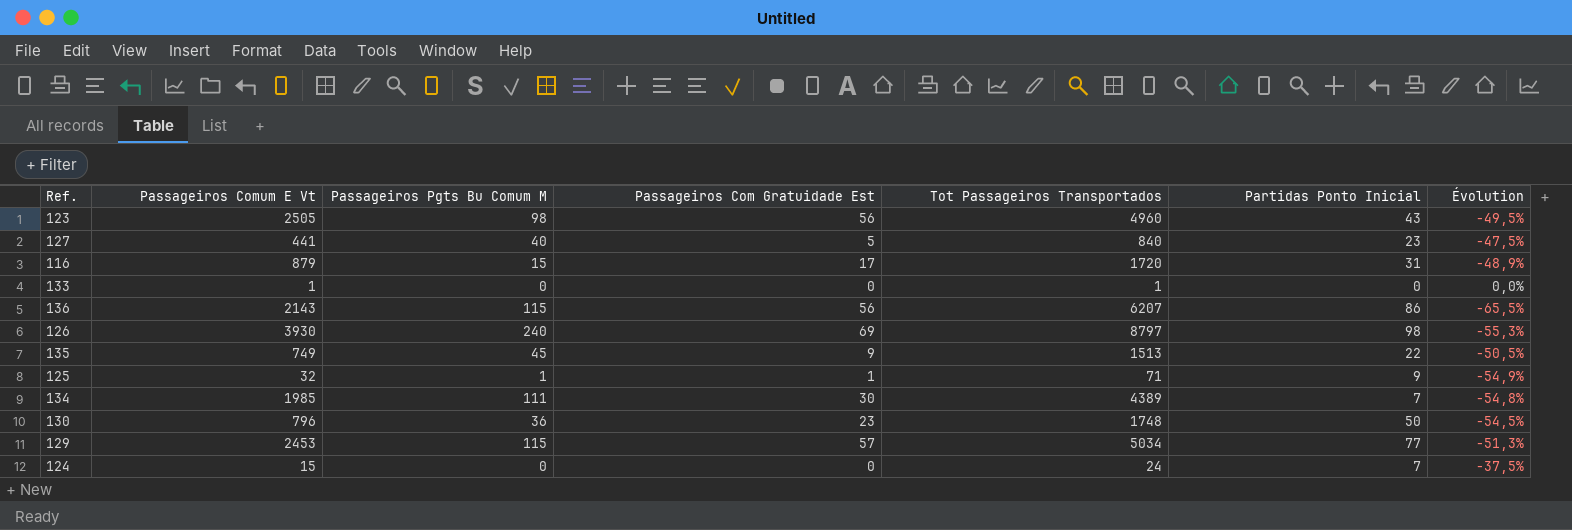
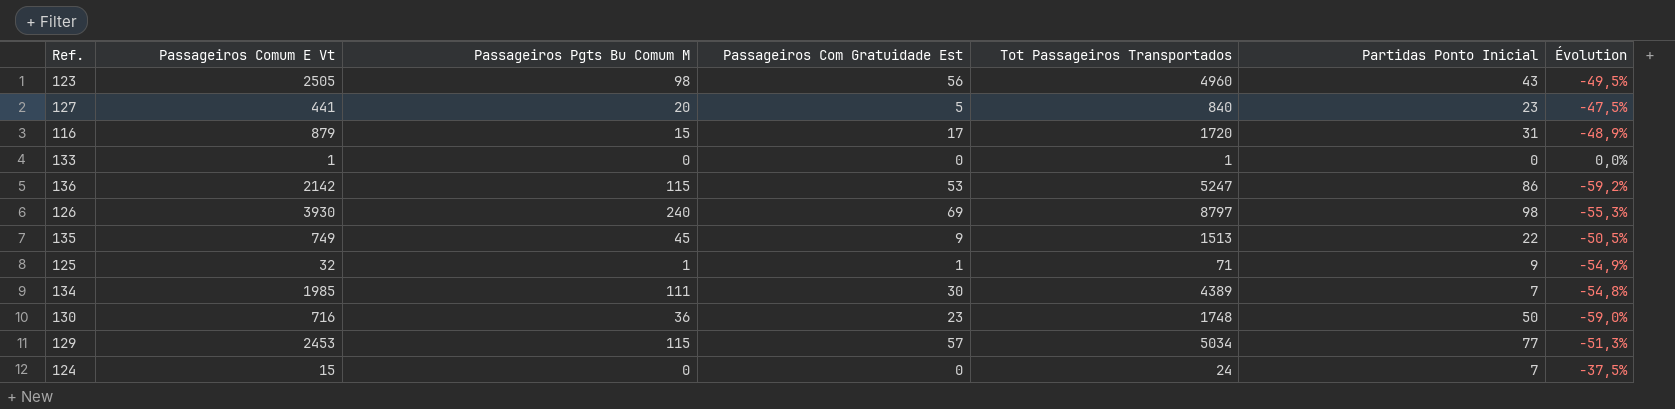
127 | Passageiros Pgts Bu Comum M: 40 -> 20
136 | Passageiros Comum E Vt: 2143 -> 2142
136 | Passageiros Com Gratuidade Est: 56 -> 53
136 | Tot Passageiros Transportados: 6207 -> 5247
136 | Évolution: -65,5% -> -59,2%
130 | Passageiros Comum E Vt: 796 -> 716
130 | Évolution: -54,5% -> -59,0%

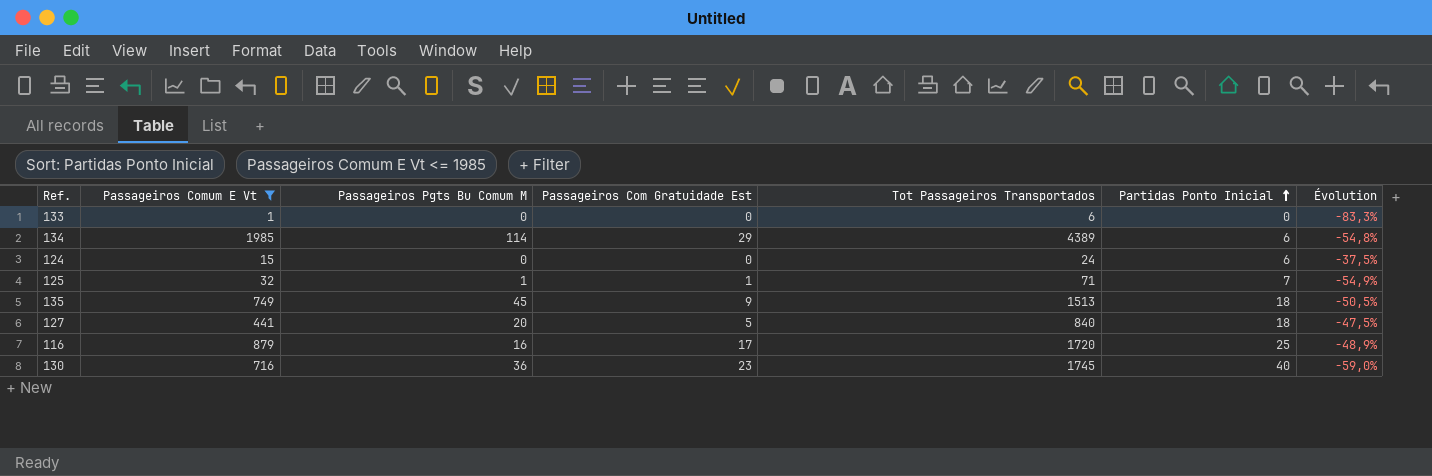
filter: none -> Passageiros Comum E Vt <= 1985
row order: none -> Partidas Ponto Inicial ascending
133 | Tot Passageiros Transportados: 1 -> 6
133 | Évolution: 0,0% -> -83,3%
134 | Passageiros Pgts Bu Comum M: 111 -> 114
134 | Passageiros Com Gratuidade Est: 30 -> 29
134 | Partidas Ponto Inicial: 7 -> 6
124 | Partidas Ponto Inicial: 7 -> 6
125 | Partidas Ponto Inicial: 9 -> 7
135 | Partidas Ponto Inicial: 22 -> 18
127 | Partidas Ponto Inicial: 23 -> 18
116 | Passageiros Pgts Bu Comum M: 15 -> 16
116 | Partidas Ponto Inicial: 31 -> 25
130 | Tot Passageiros Transportados: 1748 -> 1745
130 | Partidas Ponto Inicial: 50 -> 40

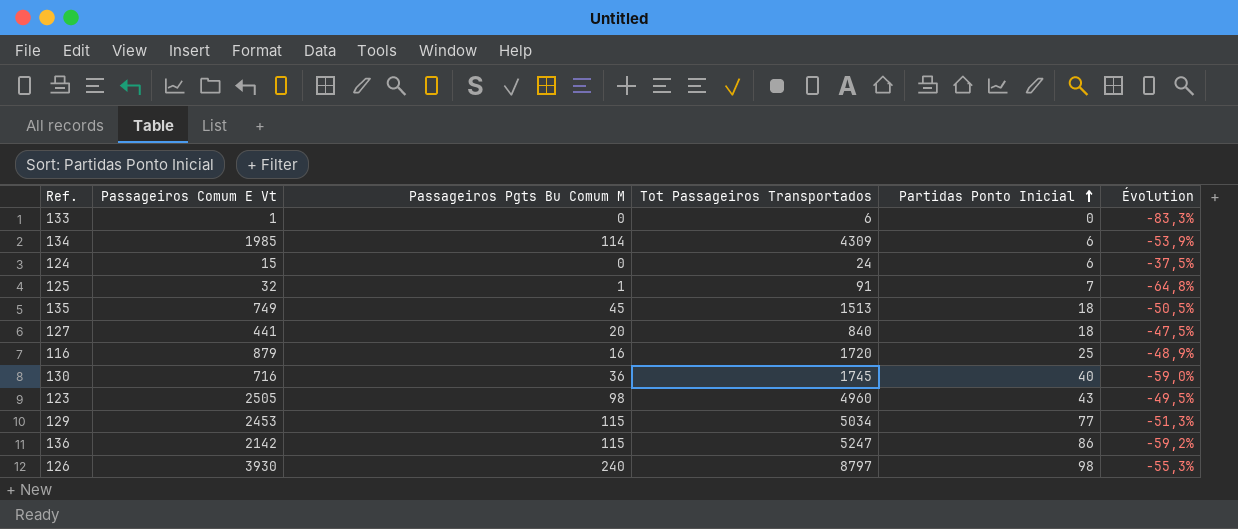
filter: Passageiros Comum E Vt <= 1985 -> none
column Passageiros Com Gratuidade Est | position: 4 -> none
134 | Tot Passageiros Transportados: 4389 -> 4309
134 | Évolution: -54,8% -> -53,9%
125 | Tot Passageiros Transportados: 71 -> 91
125 | Évolution: -54,9% -> -64,8%

